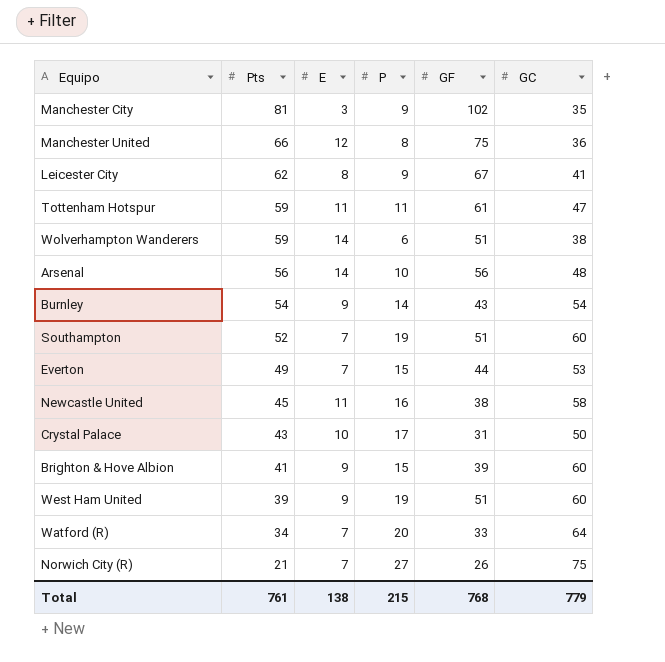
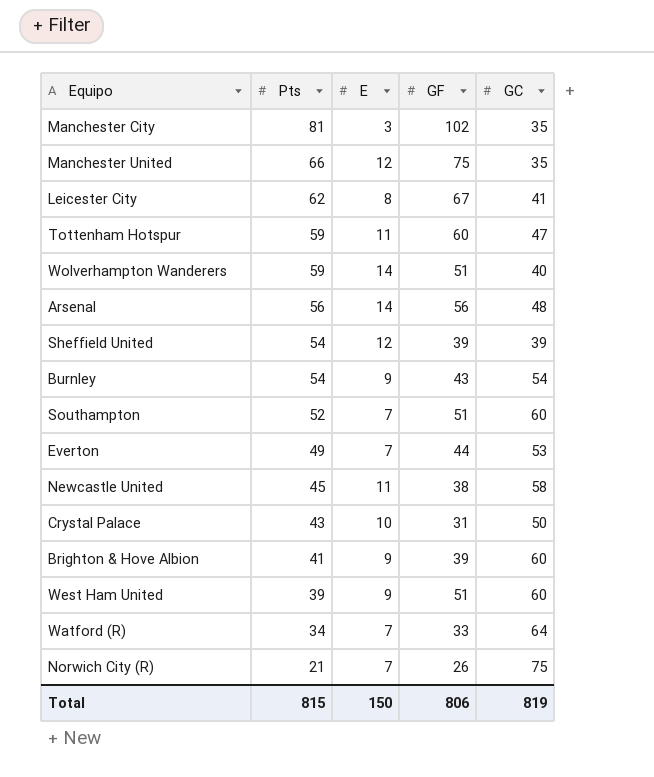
column P | position: 4 -> none
Manchester United | GC: 36 -> 35
Tottenham Hotspur | GF: 61 -> 60
Wolverhampton Wanderers | GC: 38 -> 40
row Sheffield United: none -> 54 | 12 | 39 | 39
Total | Pts: 761 -> 815
Total | E: 138 -> 150
Total | GF: 768 -> 806
Total | GC: 779 -> 819

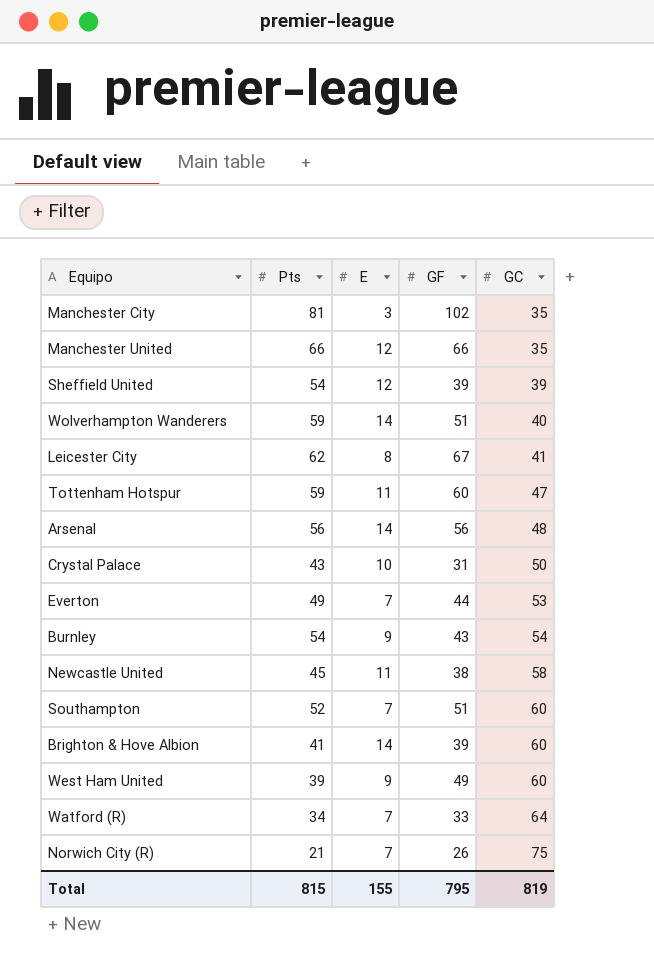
row order: Pts descending -> GC ascending
Manchester United | GF: 75 -> 66
Brighton & Hove Albion | E: 9 -> 14
West Ham United | GF: 51 -> 49
Total | E: 150 -> 155
Total | GF: 806 -> 795

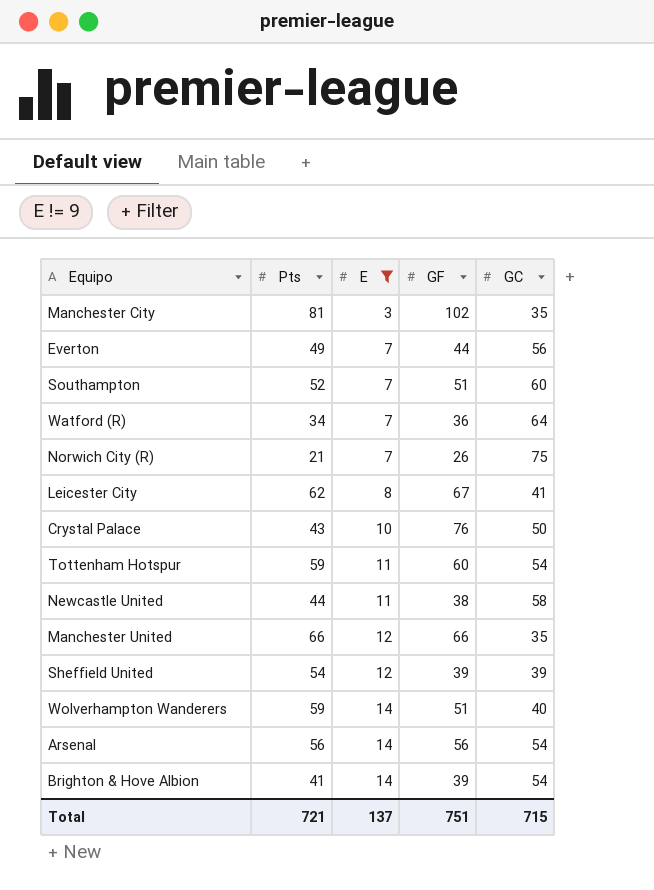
filter: none -> E != 9
row order: GC ascending -> E ascending
Everton | GC: 53 -> 56
Watford (R) | GF: 33 -> 36
Crystal Palace | GF: 31 -> 76
Tottenham Hotspur | GC: 47 -> 54
Newcastle United | Pts: 45 -> 44
Arsenal | GC: 48 -> 54
Brighton & Hove Albion | GC: 60 -> 54
Total | Pts: 815 -> 721
Total | E: 155 -> 137
Total | GF: 795 -> 751
Total | GC: 819 -> 715

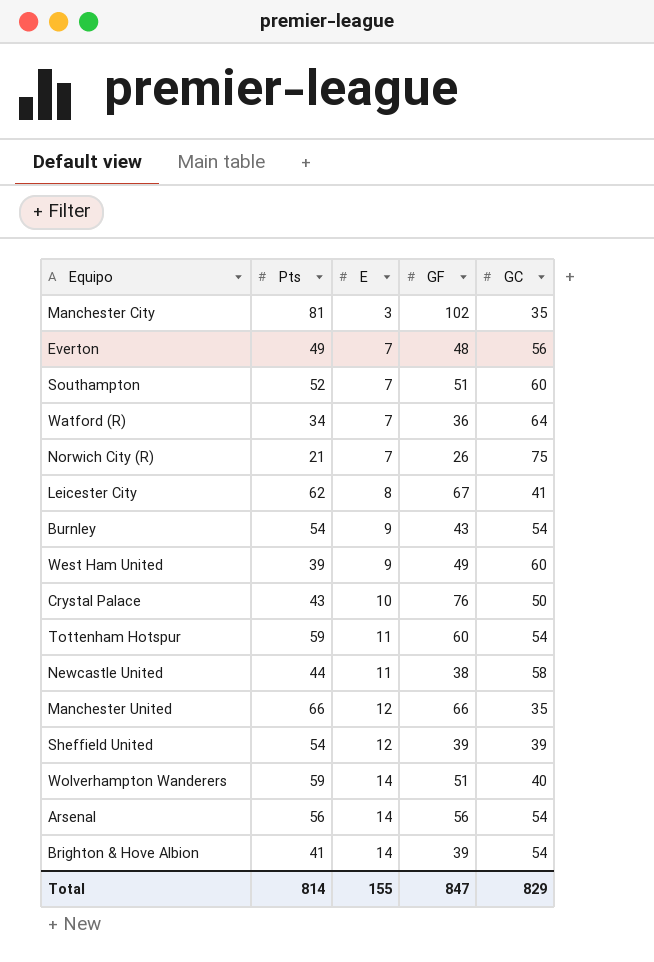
filter: E != 9 -> none
Everton | GF: 44 -> 48
Total | Pts: 721 -> 814
Total | E: 137 -> 155
Total | GF: 751 -> 847
Total | GC: 715 -> 829

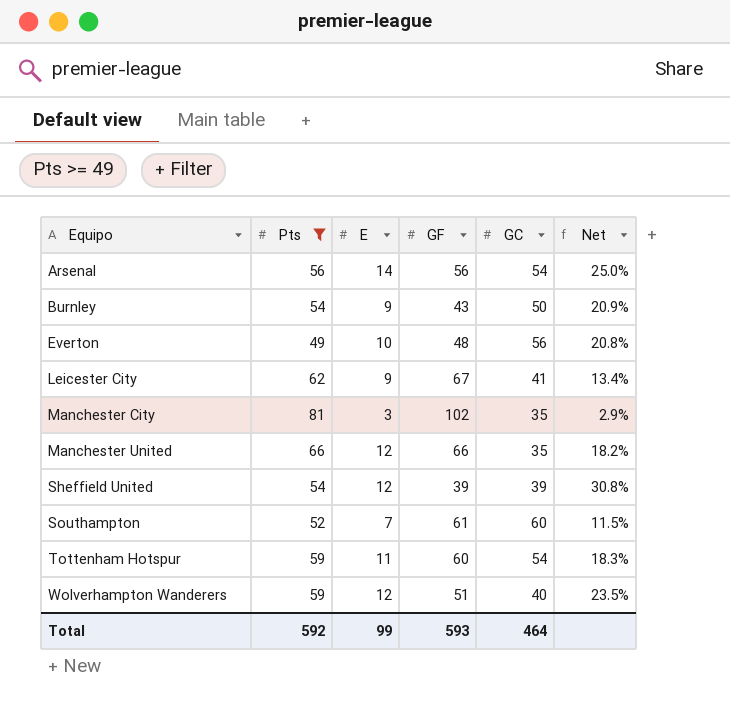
filter: none -> Pts >= 49
row order: E ascending -> Equipo ascending
column Net | formula: none -> [E] / [GF]
Burnley | GC: 54 -> 50
Everton | E: 7 -> 10
Leicester City | E: 8 -> 9
Southampton | GF: 51 -> 61
Wolverhampton Wanderers | E: 14 -> 12
Total | Pts: 814 -> 592
Total | E: 155 -> 99
Total | GF: 847 -> 593
Total | GC: 829 -> 464

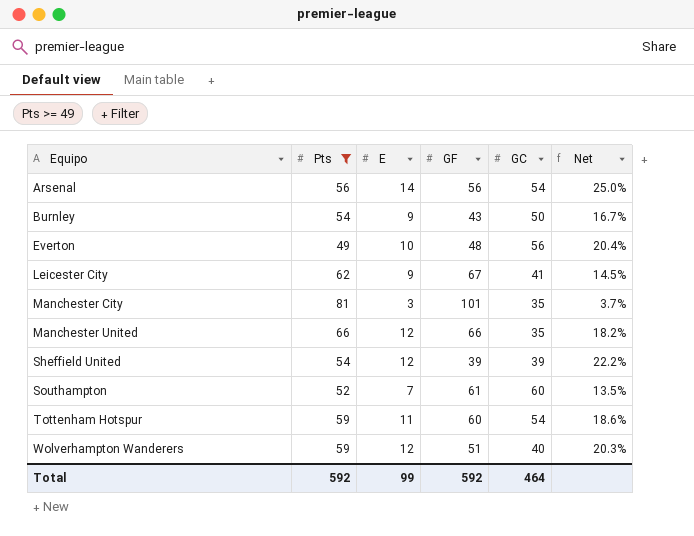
column Net | formula: [E] / [GF] -> [E] / [Pts]
Manchester City | GF: 102 -> 101
Total | GF: 593 -> 592

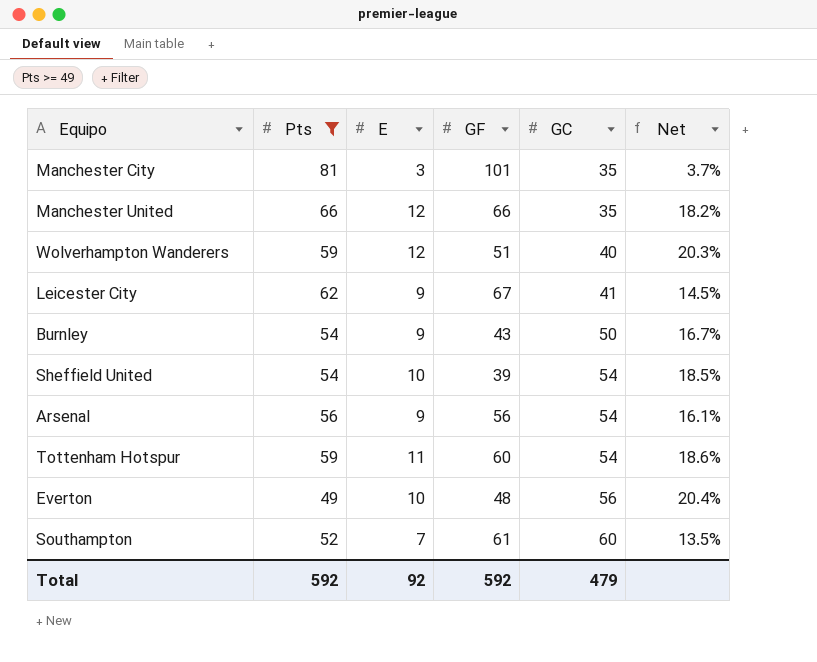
row order: Equipo ascending -> GC ascending
Sheffield United | E: 12 -> 10
Sheffield United | GC: 39 -> 54
Sheffield United | Net: 22.2% -> 18.5%
Arsenal | E: 14 -> 9
Arsenal | Net: 25.0% -> 16.1%
Total | E: 99 -> 92
Total | GC: 464 -> 479

